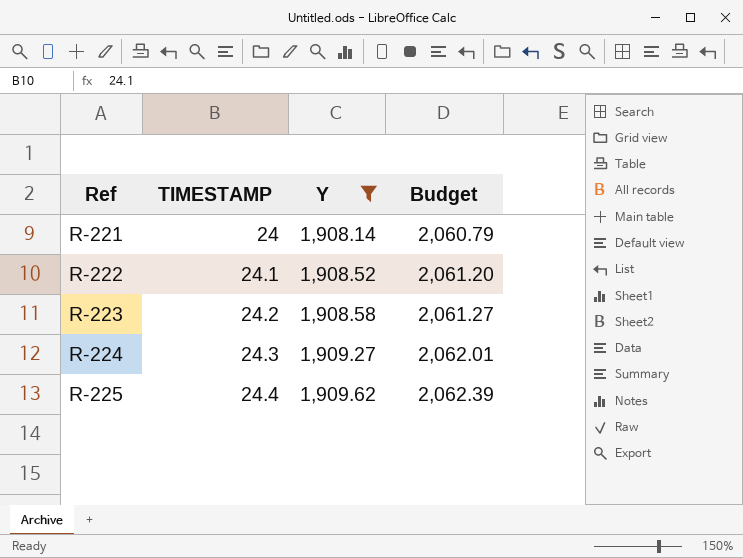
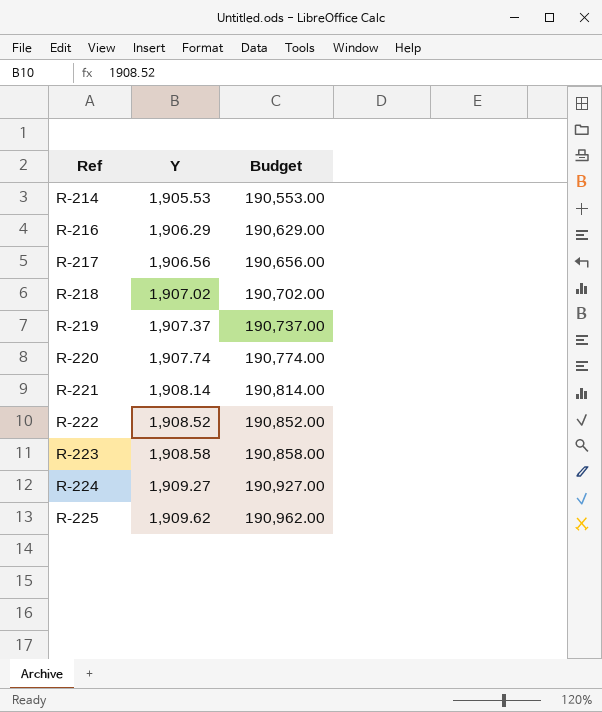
filter: Y >= 1,908.14 -> none
column TIMESTAMP | position: 2 -> none
column Budget | formula: [Y] * 1.08 -> [Y] * 100

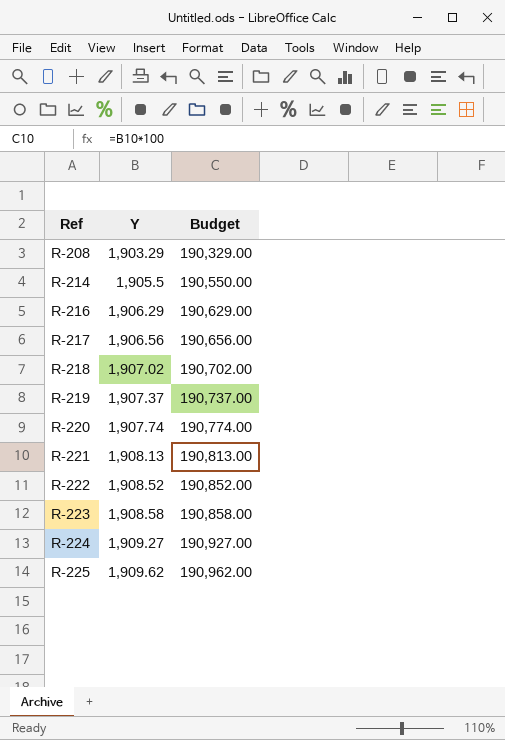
row R-208: none -> 1,903.29 | 190,329.00
R-214 | Y: 1,905.53 -> 1,905.5
R-214 | Budget: 190,553.00 -> 190,550.00
R-221 | Y: 1,908.14 -> 1,908.13
R-221 | Budget: 190,814.00 -> 190,813.00

